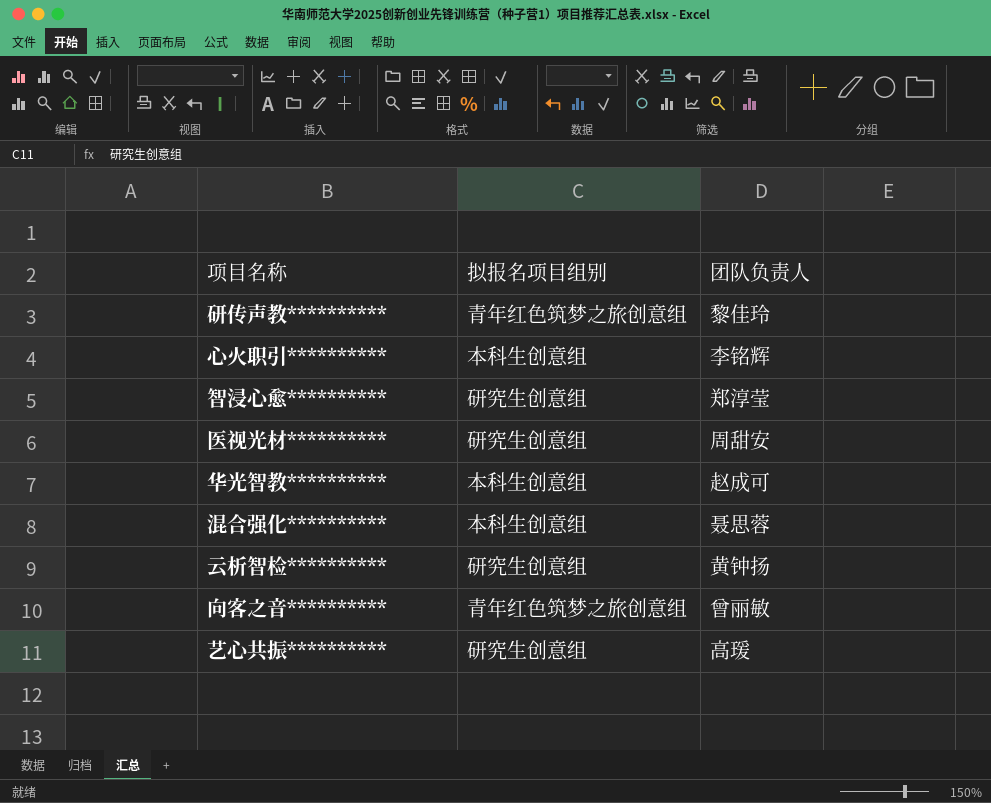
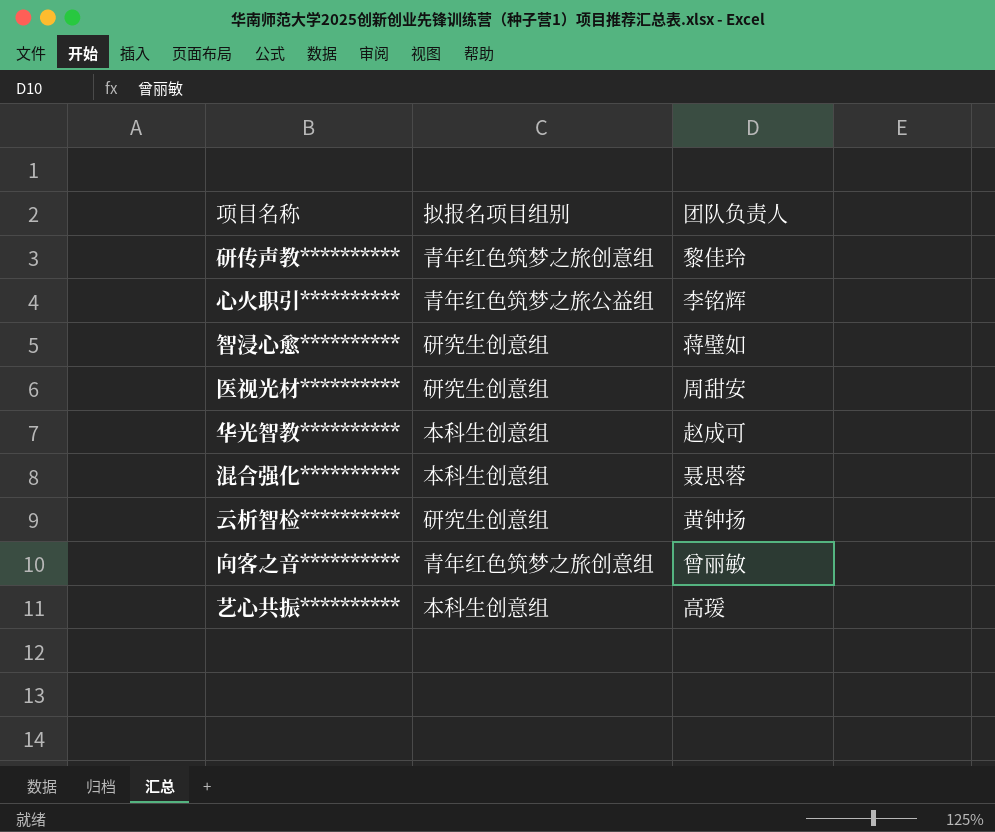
心火职引********** | 拟报名项目组别: 本科生创意组 -> 青年红色筑梦之旅公益组
智浸心愈********** | 团队负责人: 郑淳莹 -> 蒋璧如
艺心共振********** | 拟报名项目组别: 研究生创意组 -> 本科生创意组

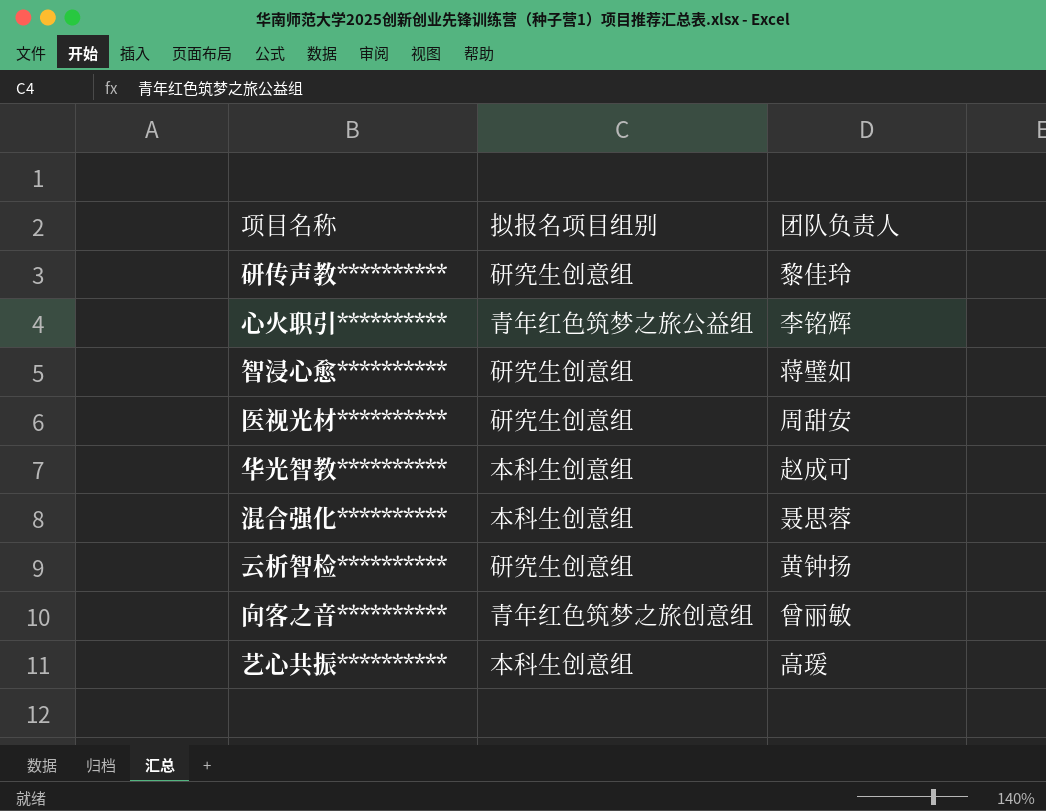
研传声教********** | 拟报名项目组别: 青年红色筑梦之旅创意组 -> 研究生创意组

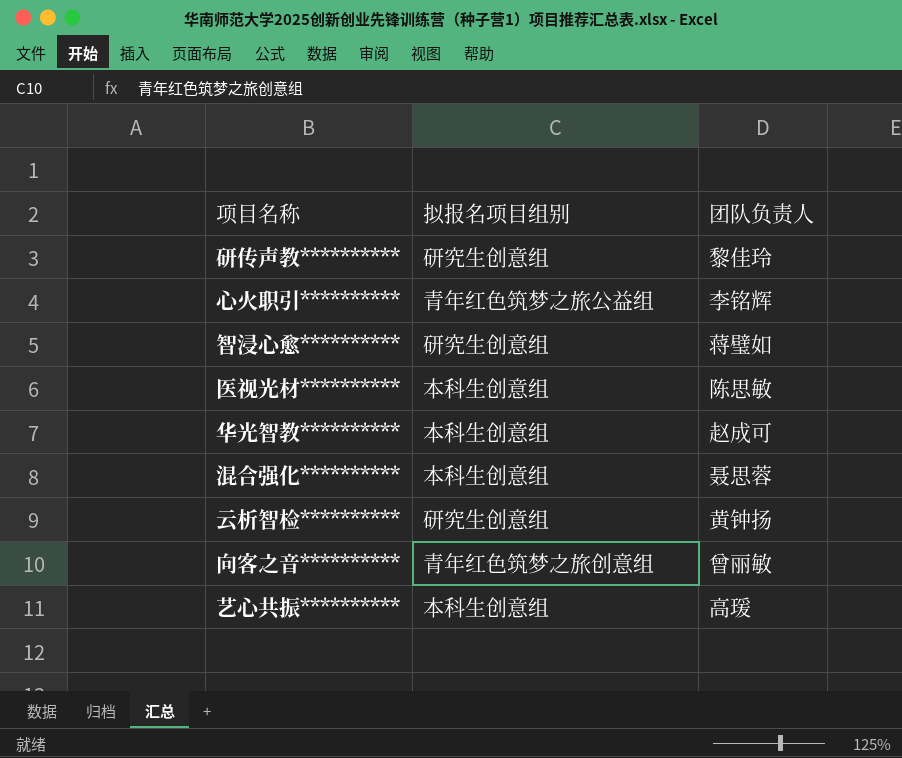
医视光材********** | 拟报名项目组别: 研究生创意组 -> 本科生创意组
医视光材********** | 团队负责人: 周甜安 -> 陈思敏

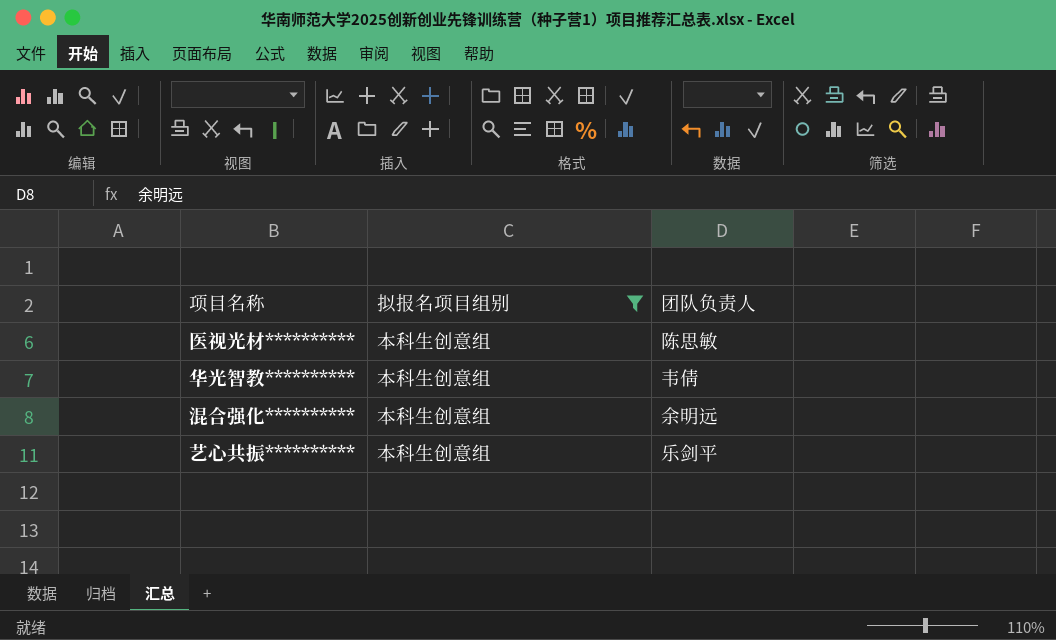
filter: none -> 拟报名项目组别 = 本科生创意组
华光智教********** | 团队负责人: 赵成可 -> 韦倩
混合强化********** | 团队负责人: 聂思蓉 -> 余明远
艺心共振********** | 团队负责人: 高瑗 -> 乐剑平

